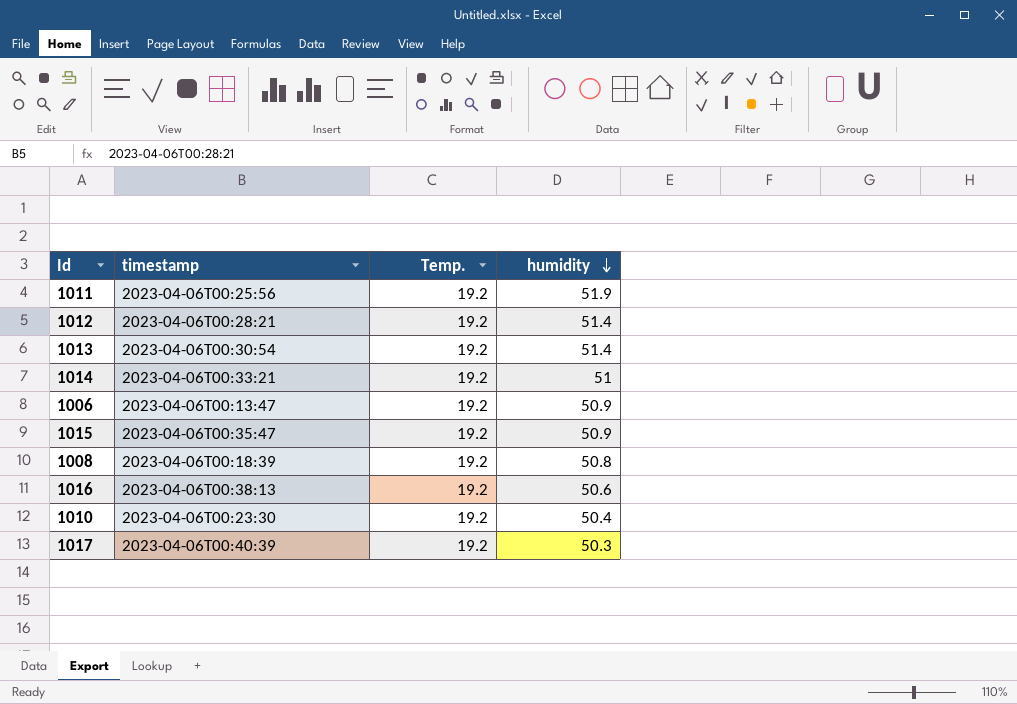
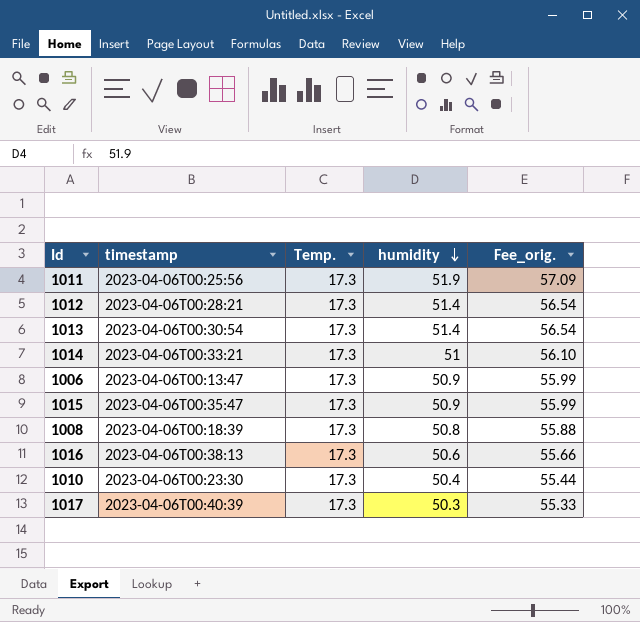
column Fee_orig. | formula: none -> [humidity] * 1.1
1011 | Temp.: 19.2 -> 17.3
1012 | Temp.: 19.2 -> 17.3
1013 | Temp.: 19.2 -> 17.3
1014 | Temp.: 19.2 -> 17.3
1006 | Temp.: 19.2 -> 17.3
1015 | Temp.: 19.2 -> 17.3
1008 | Temp.: 19.2 -> 17.3
1016 | Temp.: 19.2 -> 17.3
1010 | Temp.: 19.2 -> 17.3
1017 | Temp.: 19.2 -> 17.3

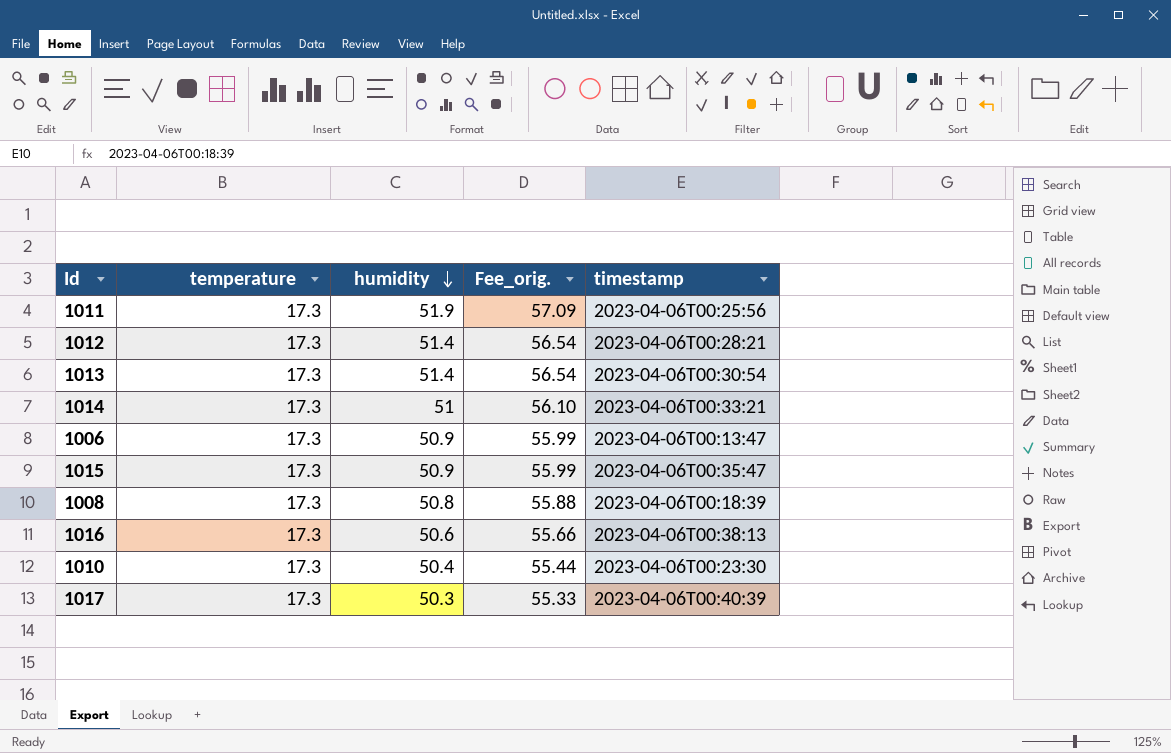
column name: Temp. -> temperature
column timestamp | position: 2 -> 5

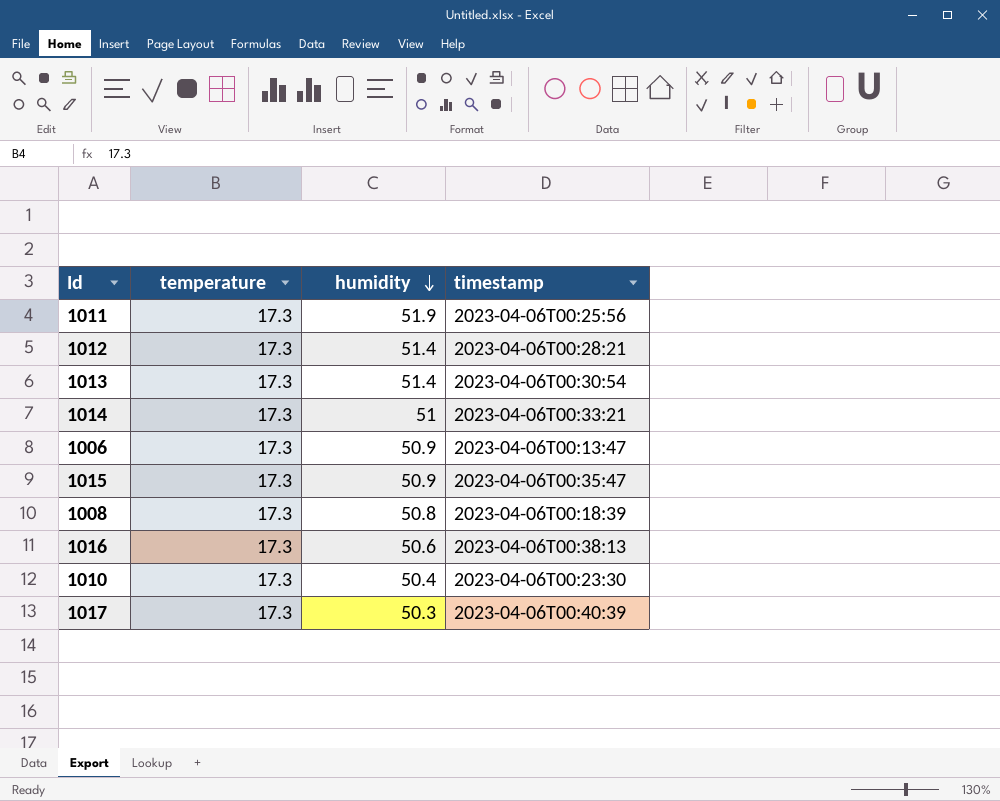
column Fee_orig. | formula: [humidity] * 1.1 -> none

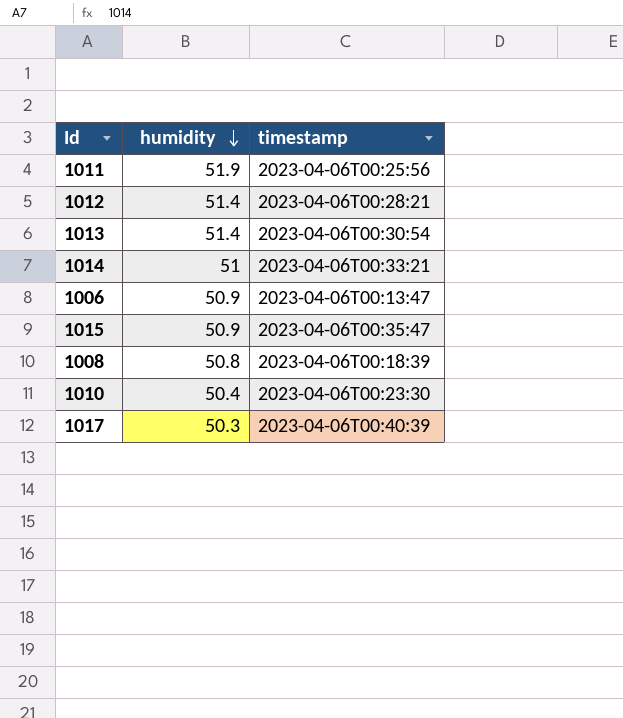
column temperature | position: 2 -> none
row 1016: 17.3 | 50.6 | 2023-04-06T00:38:13 -> none

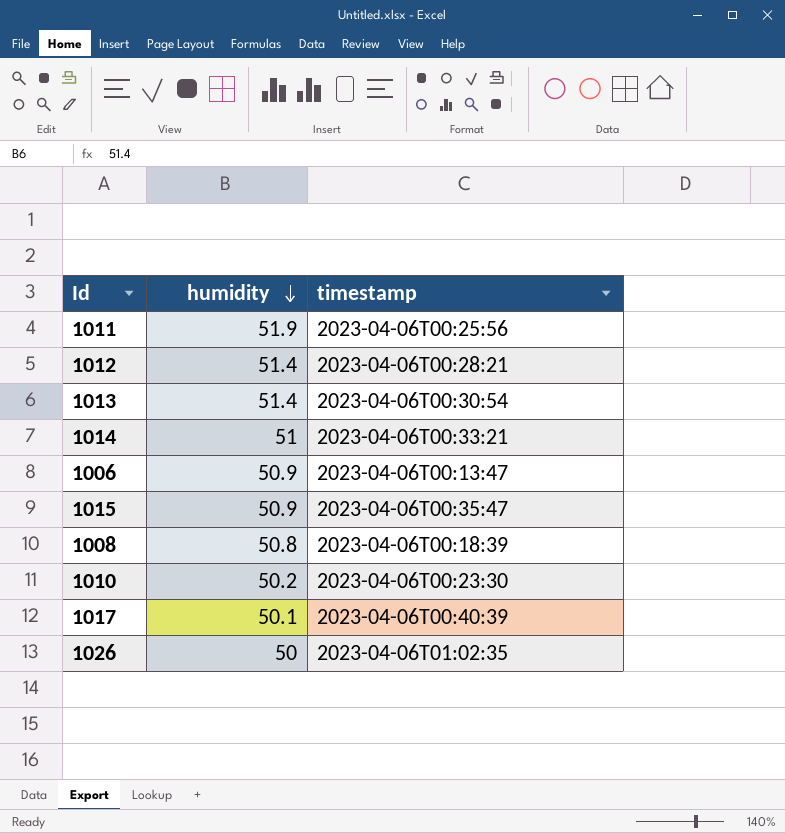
1010 | humidity: 50.4 -> 50.2
1017 | humidity: 50.3 -> 50.1
row 1026: none -> 50 | 2023-04-06T01:02:35

